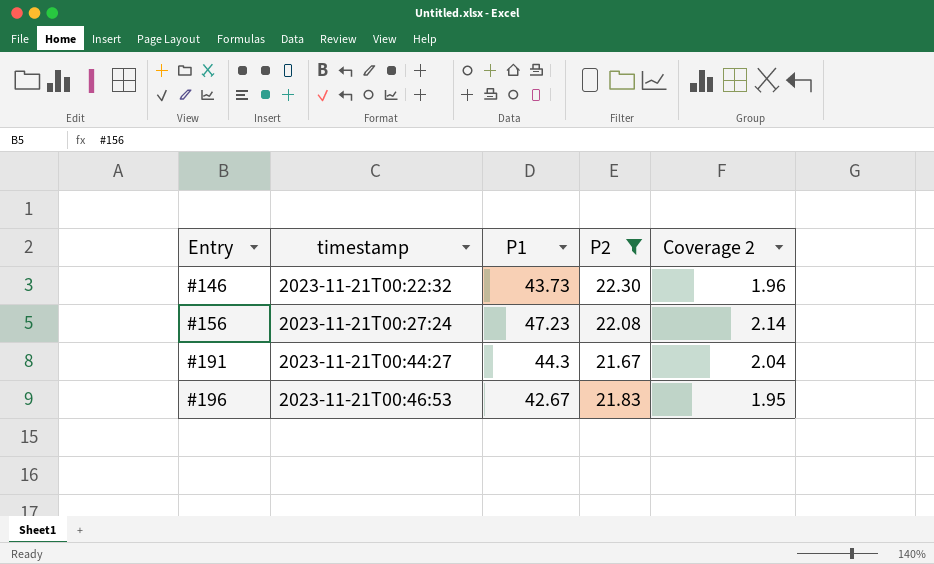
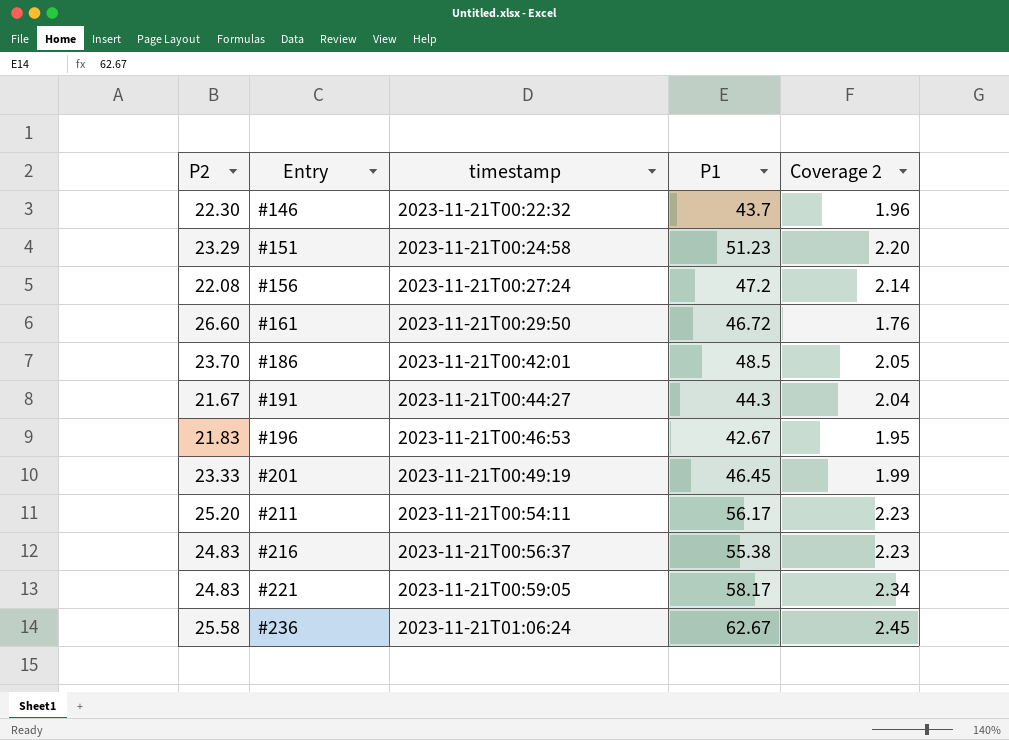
filter: P2 <= 22.30 -> none
column P2 | position: 4 -> 1
#146 | P1: 43.73 -> 43.7
#156 | P1: 47.23 -> 47.2

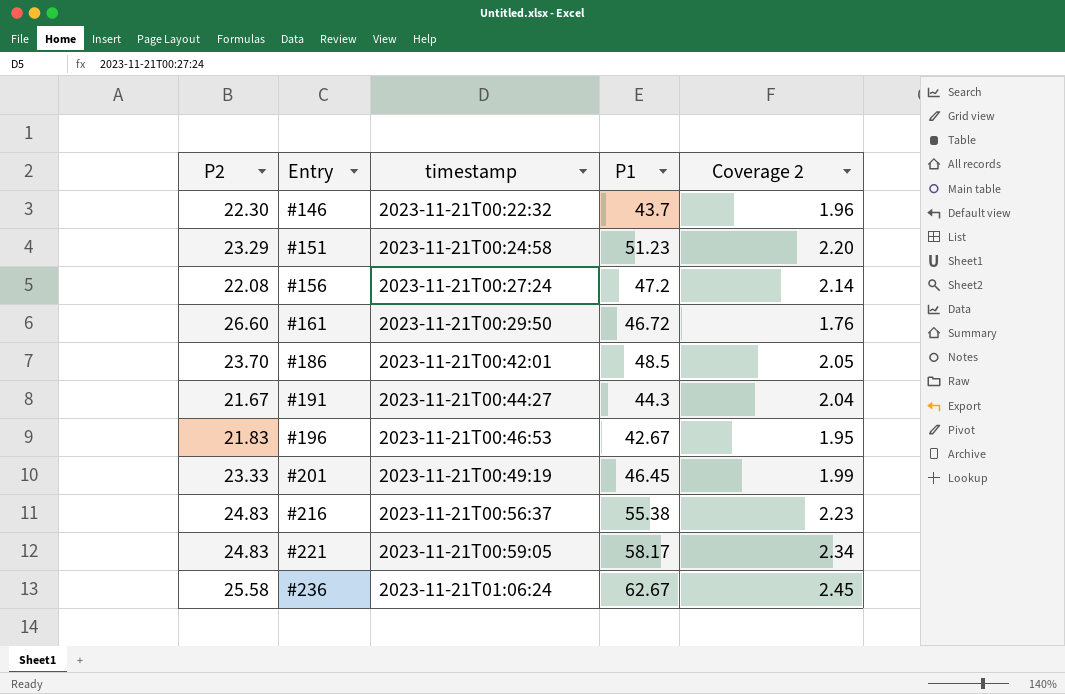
row #211: 25.20 | 2023-11-21T00:54:11 | 56.17 | 2.23 -> none

